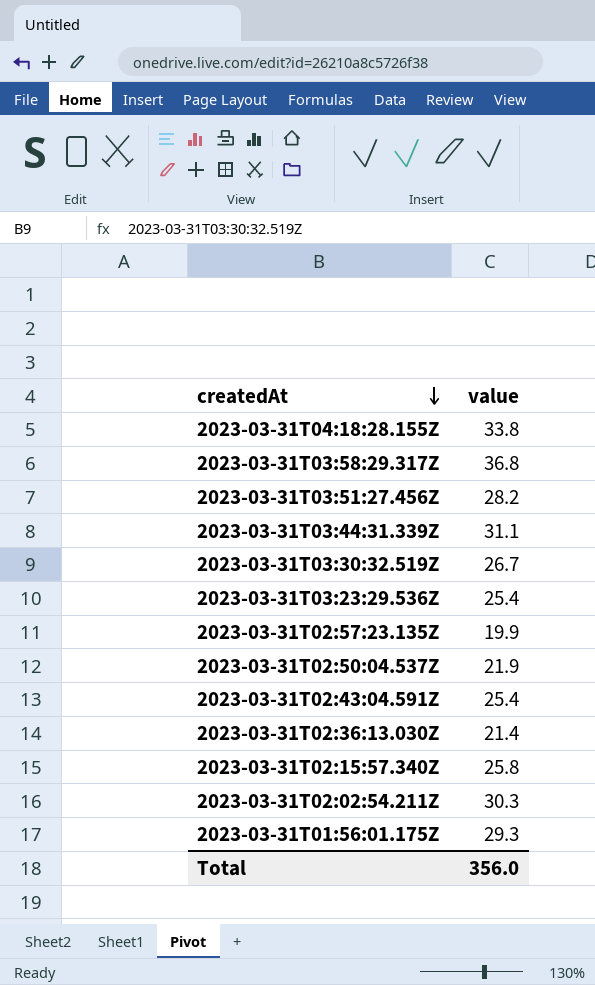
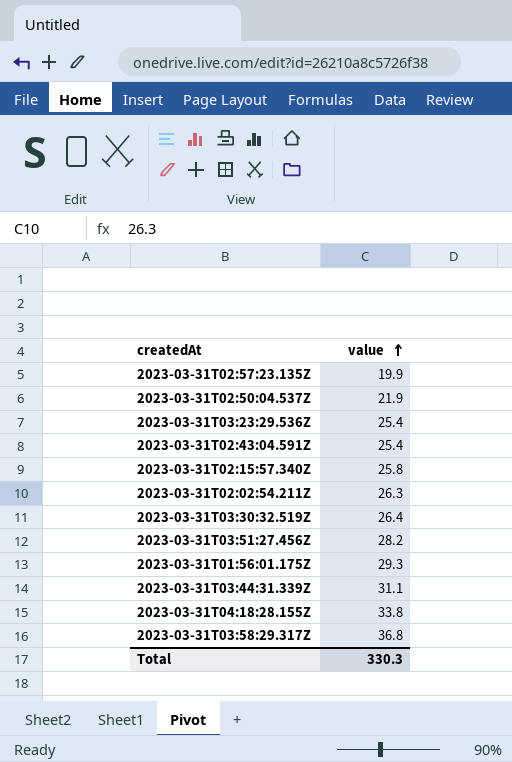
row order: createdAt descending -> value ascending
row 2023-03-31T02:36:13.030Z: 21.4 -> none
2023-03-31T02:02:54.211Z | value: 30.3 -> 26.3
2023-03-31T03:30:32.519Z | value: 26.7 -> 26.4
Total | value: 356.0 -> 330.3

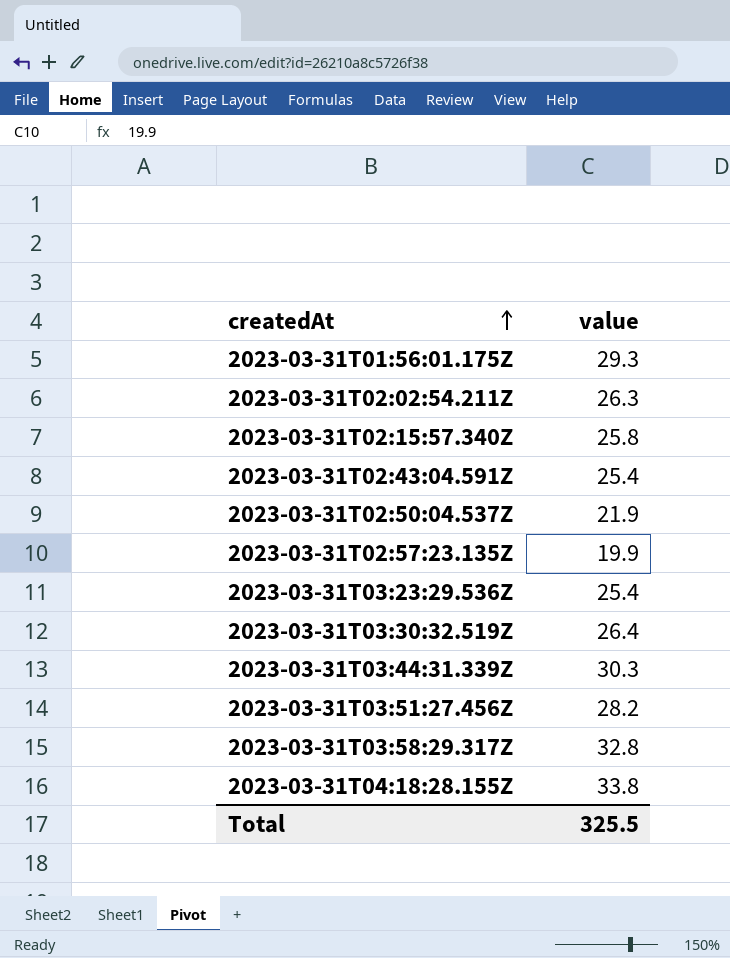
row order: value ascending -> createdAt ascending
2023-03-31T03:44:31.339Z | value: 31.1 -> 30.3
2023-03-31T03:58:29.317Z | value: 36.8 -> 32.8
Total | value: 330.3 -> 325.5

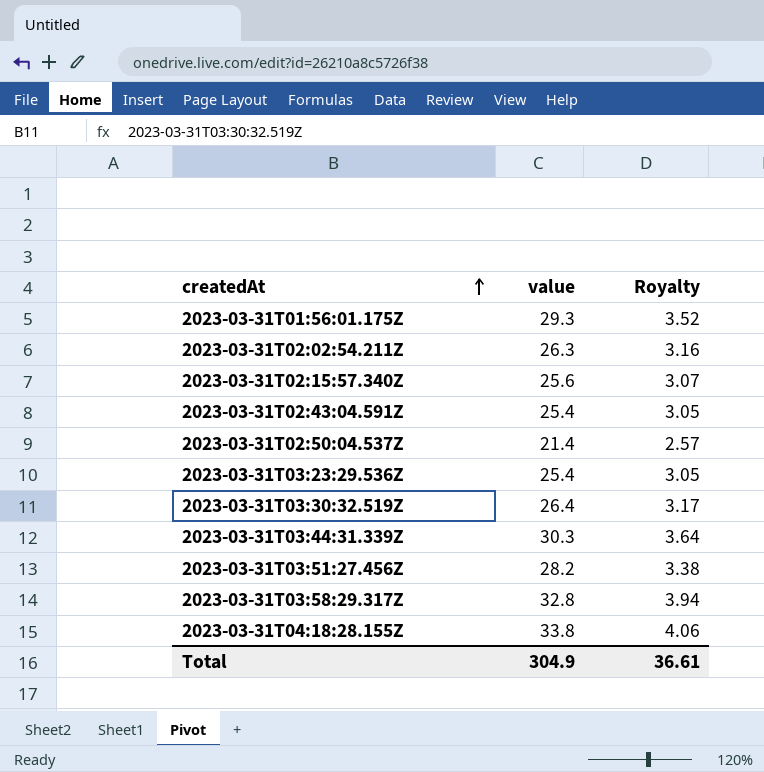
column Royalty | formula: none -> [value] * 0.12
row 2023-03-31T02:57:23.135Z: 19.9 -> none
2023-03-31T02:15:57.340Z | value: 25.8 -> 25.6
2023-03-31T02:50:04.537Z | value: 21.9 -> 21.4
Total | value: 325.5 -> 304.9

